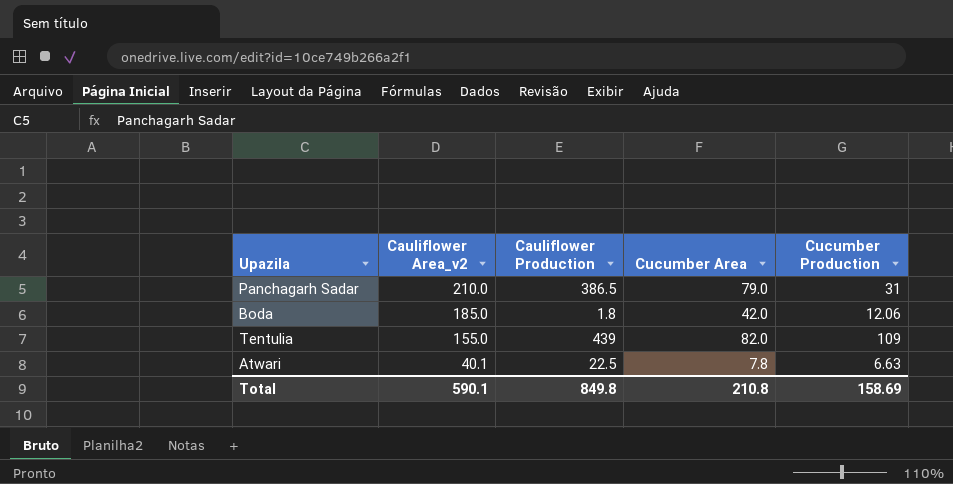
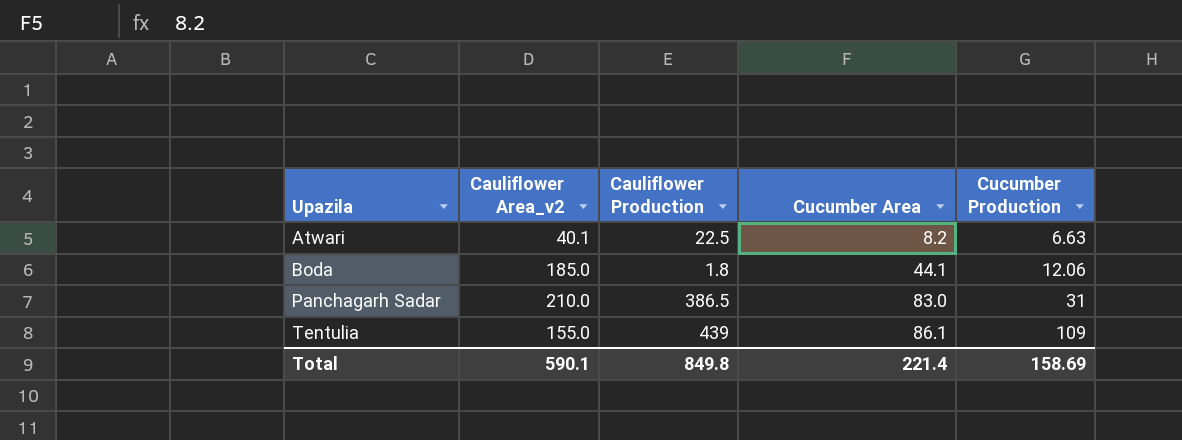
row order: Cauliflower Area_v2 descending -> Upazila ascending
Atwari | Cucumber Area: 7.8 -> 8.2
Boda | Cucumber Area: 42.0 -> 44.1
Panchagarh Sadar | Cucumber Area: 79.0 -> 83.0
Tentulia | Cucumber Area: 82.0 -> 86.1
Total | Cucumber Area: 210.8 -> 221.4

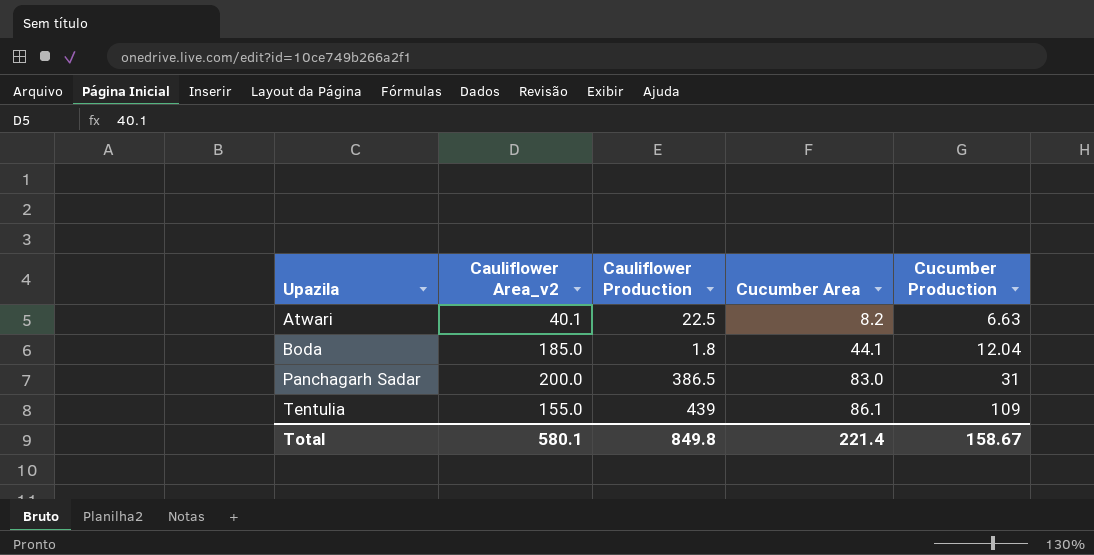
Boda | Cucumber Production: 12.06 -> 12.04
Panchagarh Sadar | Cauliflower Area_v2: 210.0 -> 200.0
Total | Cauliflower Area_v2: 590.1 -> 580.1
Total | Cucumber Production: 158.69 -> 158.67

